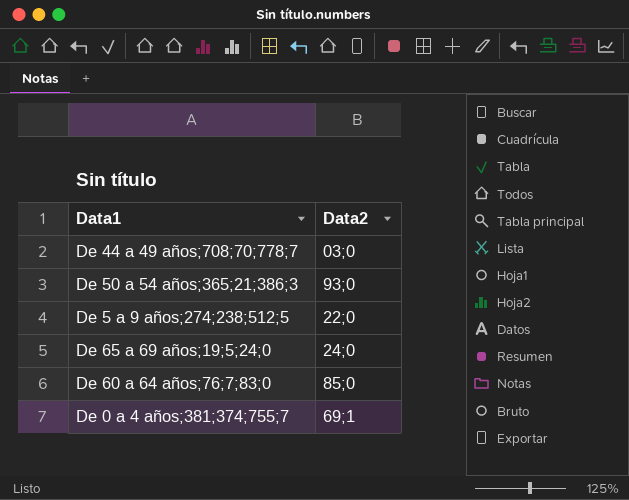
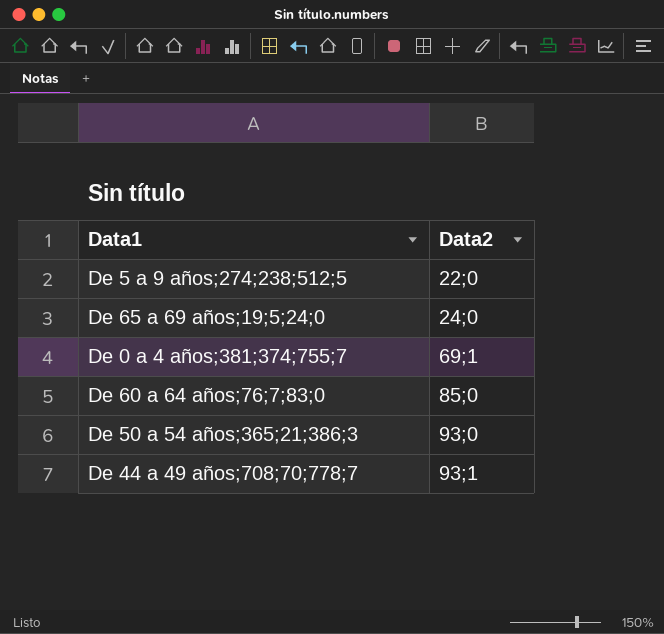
row order: none -> Data2 ascending
De 44 a 49 años;708;70;778;7 | Data2: 03;0 -> 93;1

